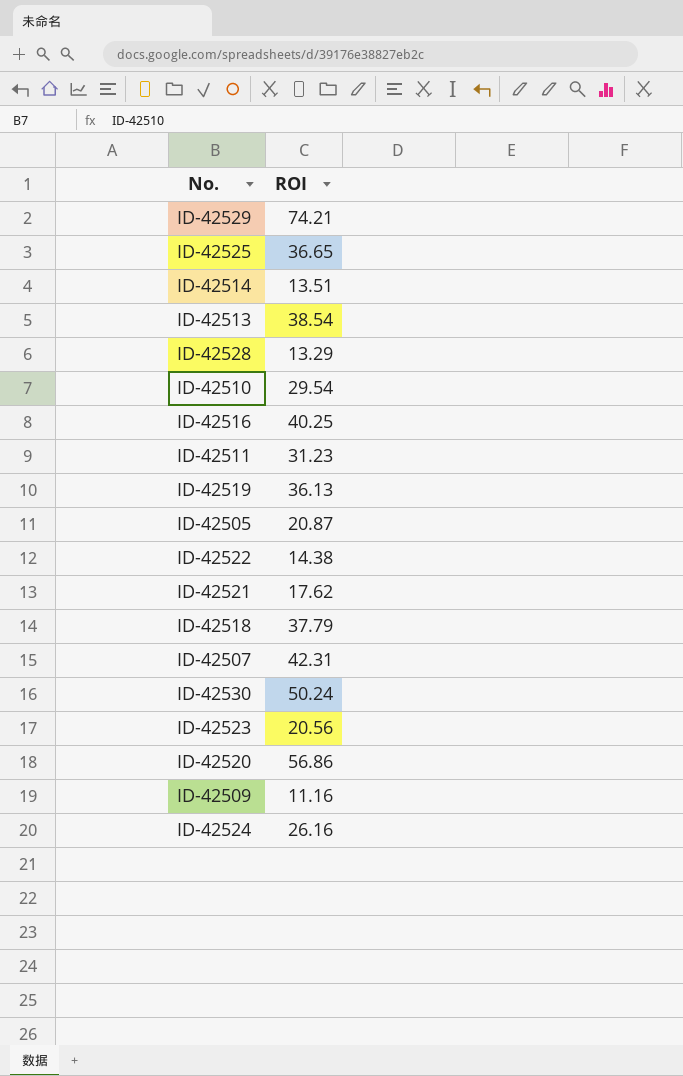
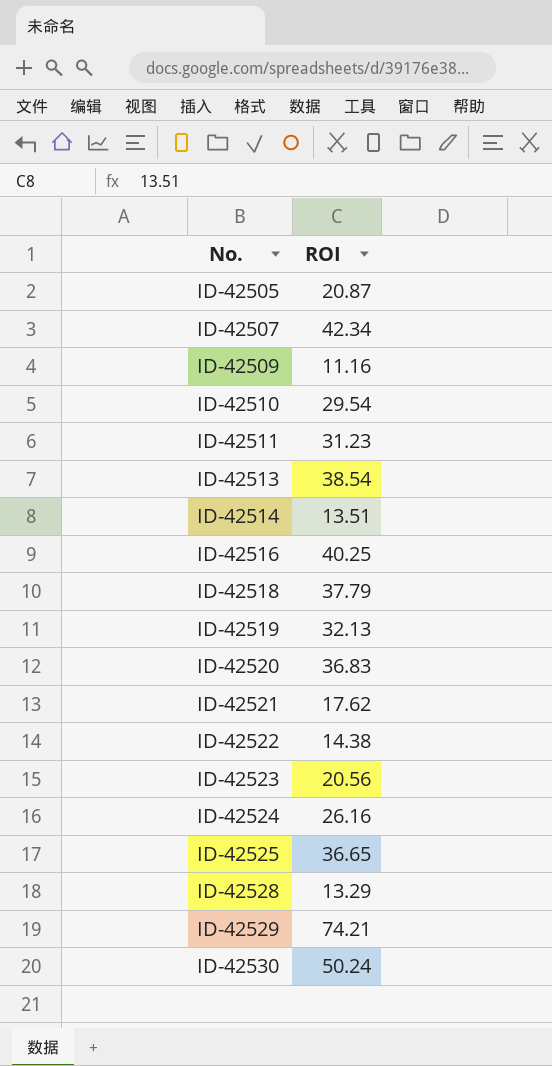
row order: none -> No. ascending
ID-42507 | ROI: 42.31 -> 42.34
ID-42519 | ROI: 36.13 -> 32.13
ID-42520 | ROI: 56.86 -> 36.83

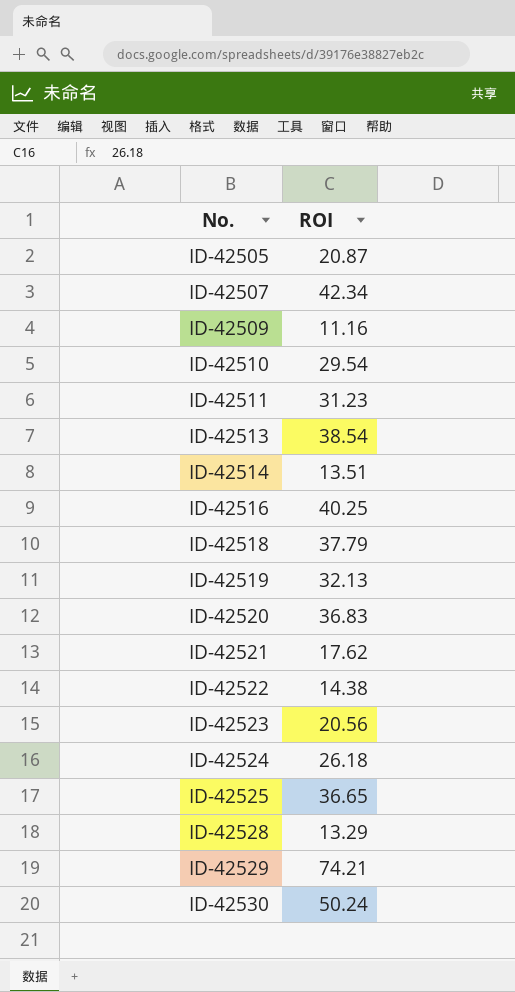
ID-42524 | ROI: 26.16 -> 26.18

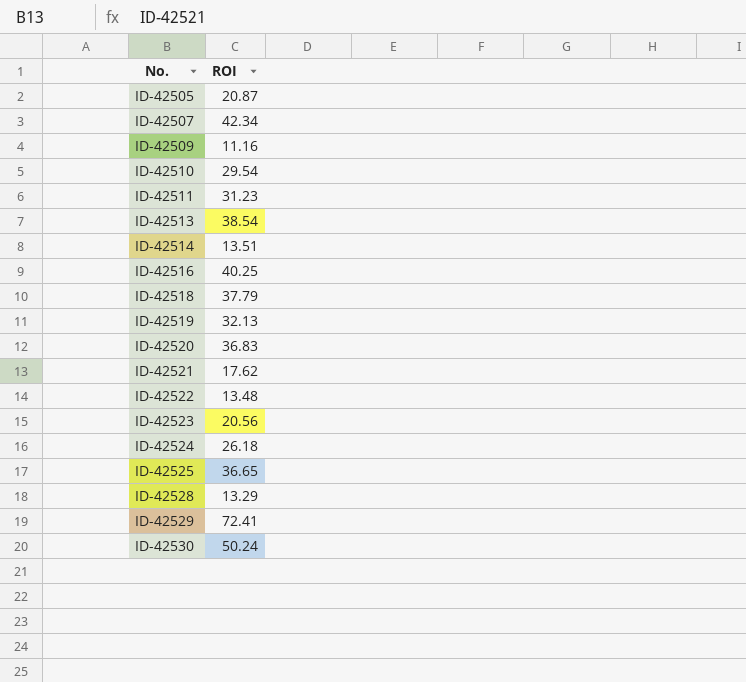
ID-42522 | ROI: 14.38 -> 13.48
ID-42529 | ROI: 74.21 -> 72.41

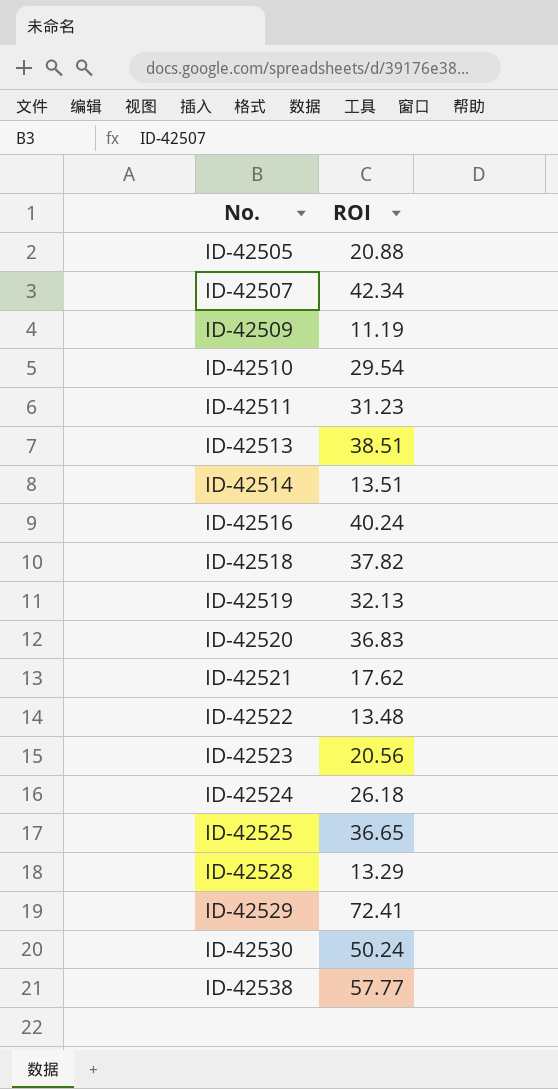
ID-42505 | ROI: 20.87 -> 20.88
ID-42509 | ROI: 11.16 -> 11.19
ID-42513 | ROI: 38.54 -> 38.51
ID-42516 | ROI: 40.25 -> 40.24
ID-42518 | ROI: 37.79 -> 37.82
row ID-42538: none -> 57.77

